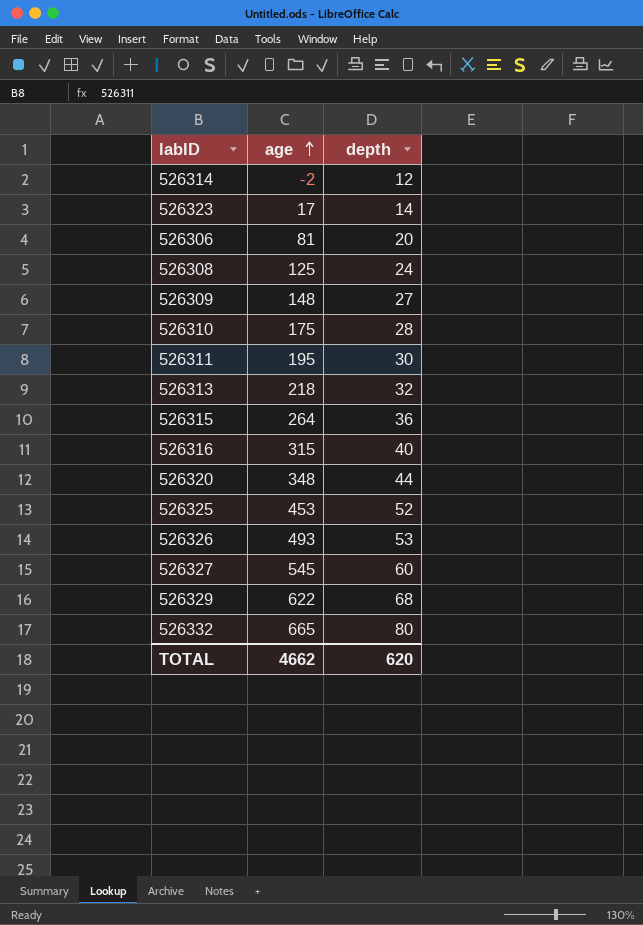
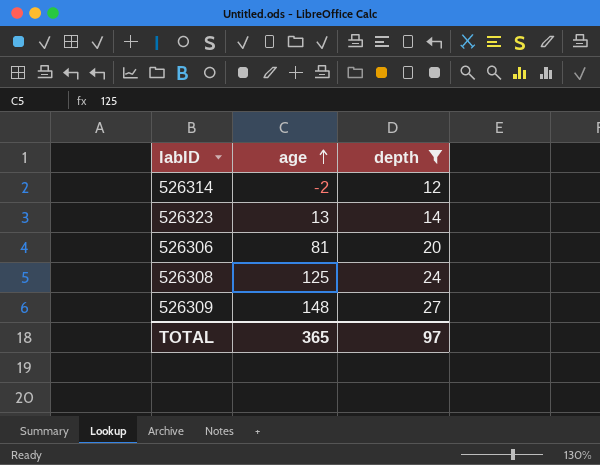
filter: none -> depth <= 27
526323 | age: 17 -> 13
TOTAL | age: 4662 -> 365
TOTAL | depth: 620 -> 97

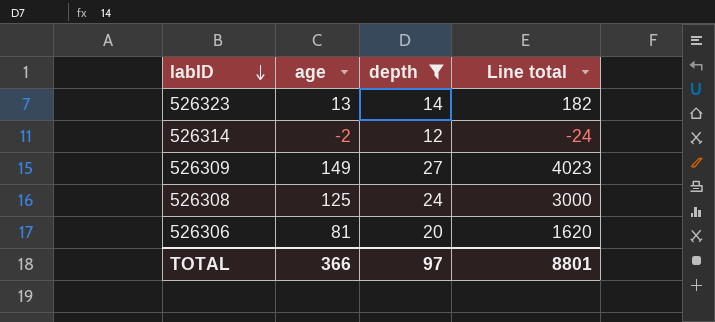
row order: age ascending -> labID descending
column Line total | formula: none -> [age] * [depth]
526309 | age: 148 -> 149
TOTAL | age: 365 -> 366

